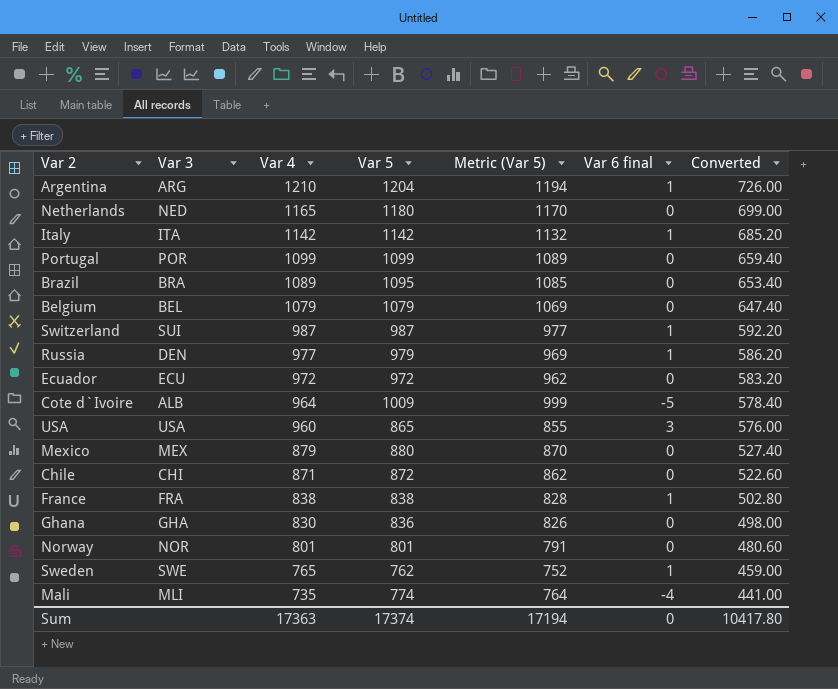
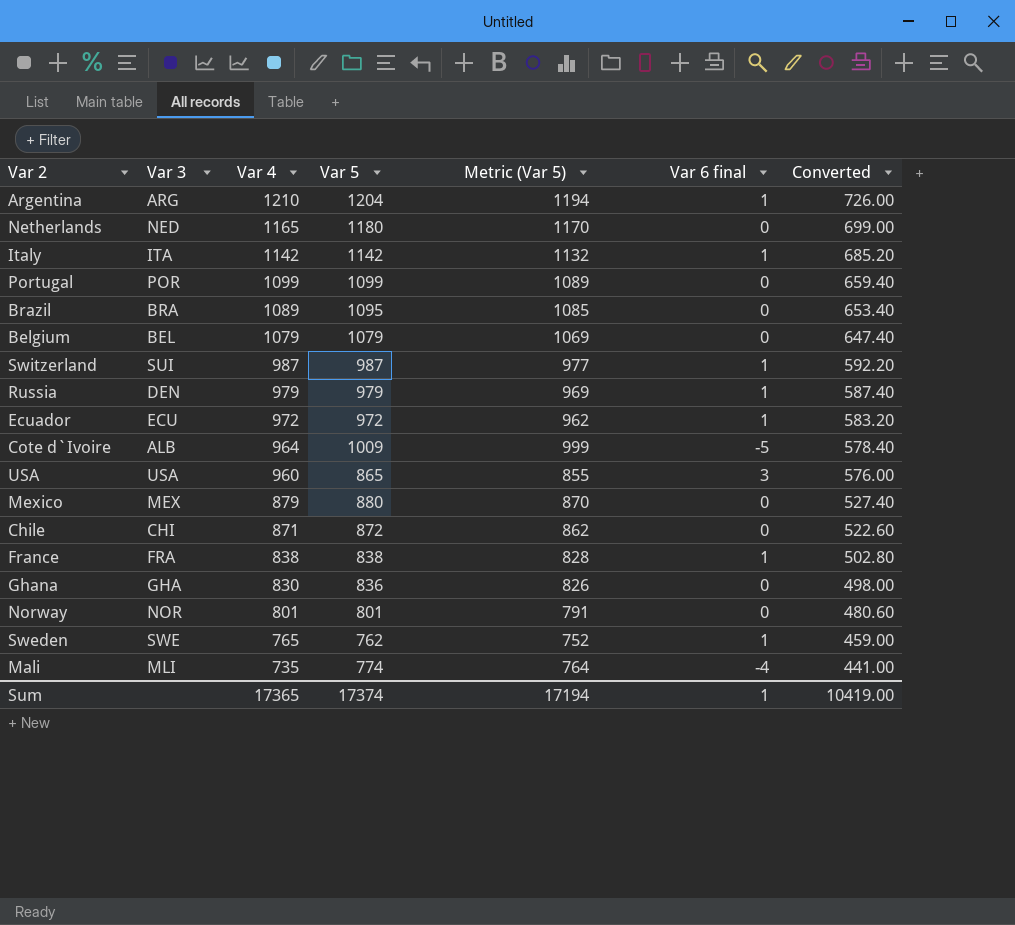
Russia | Var 4: 977 -> 979
Russia | Converted: 586.20 -> 587.40
Ecuador | Var 6 final: 0 -> 1
Sum | Var 4: 17363 -> 17365
Sum | Var 6 final: 0 -> 1
Sum | Converted: 10417.80 -> 10419.00

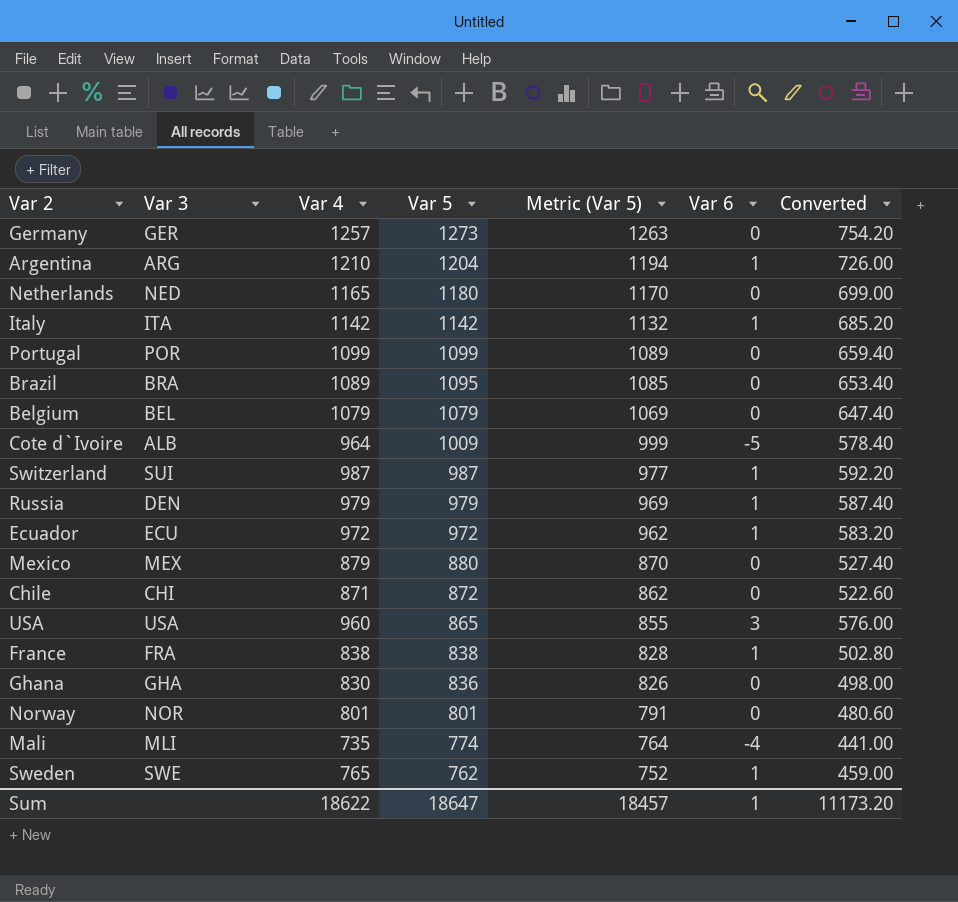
row order: Var 4 descending -> Var 5 descending
column name: Var 6 final -> Var 6
row Germany: none -> GER | 1257 | 1273 | 1263 | 0 | 754.20
Sum | Var 4: 17365 -> 18622
Sum | Var 5: 17374 -> 18647
Sum | Metric (Var 5): 17194 -> 18457
Sum | Converted: 10419.00 -> 11173.20

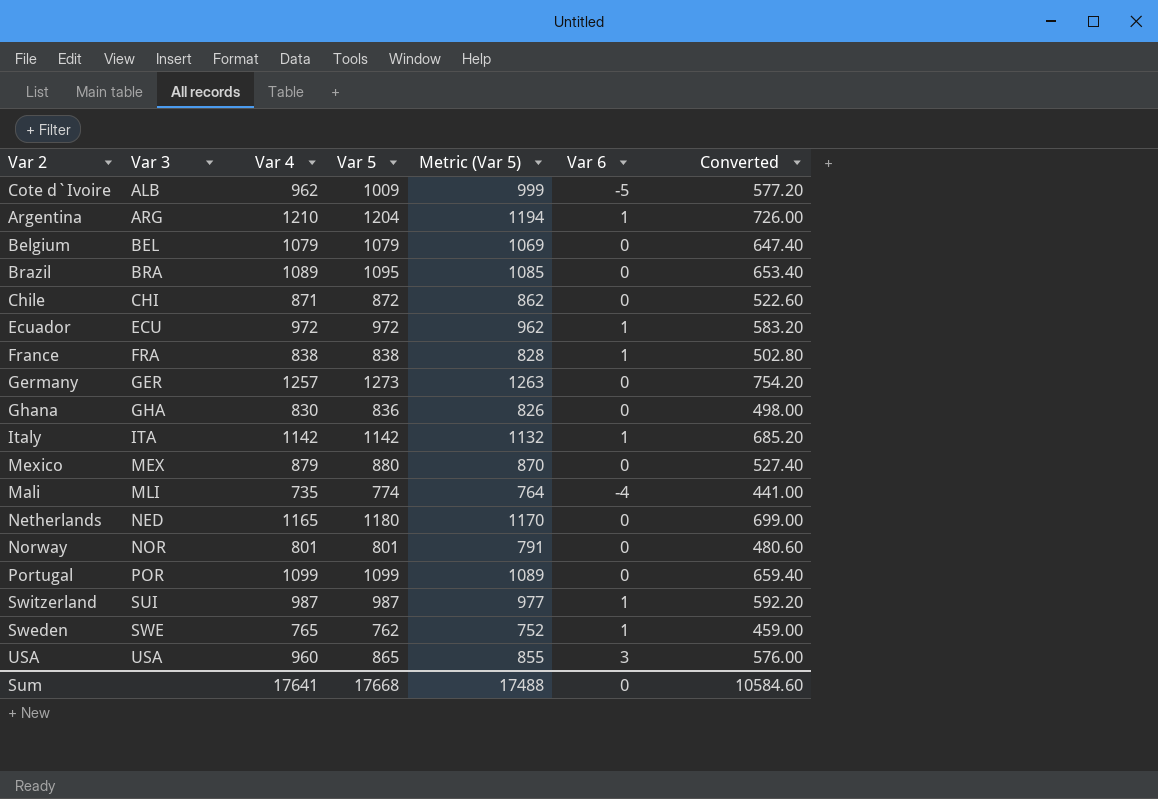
row order: Var 5 descending -> Var 3 ascending
row Russia: DEN | 979 | 979 | 969 | 1 | 587.40 -> none
Cote d`Ivoire | Var 4: 964 -> 962
Cote d`Ivoire | Converted: 578.40 -> 577.20
Sum | Var 4: 18622 -> 17641
Sum | Var 5: 18647 -> 17668
Sum | Metric (Var 5): 18457 -> 17488
Sum | Var 6: 1 -> 0
Sum | Converted: 11173.20 -> 10584.60

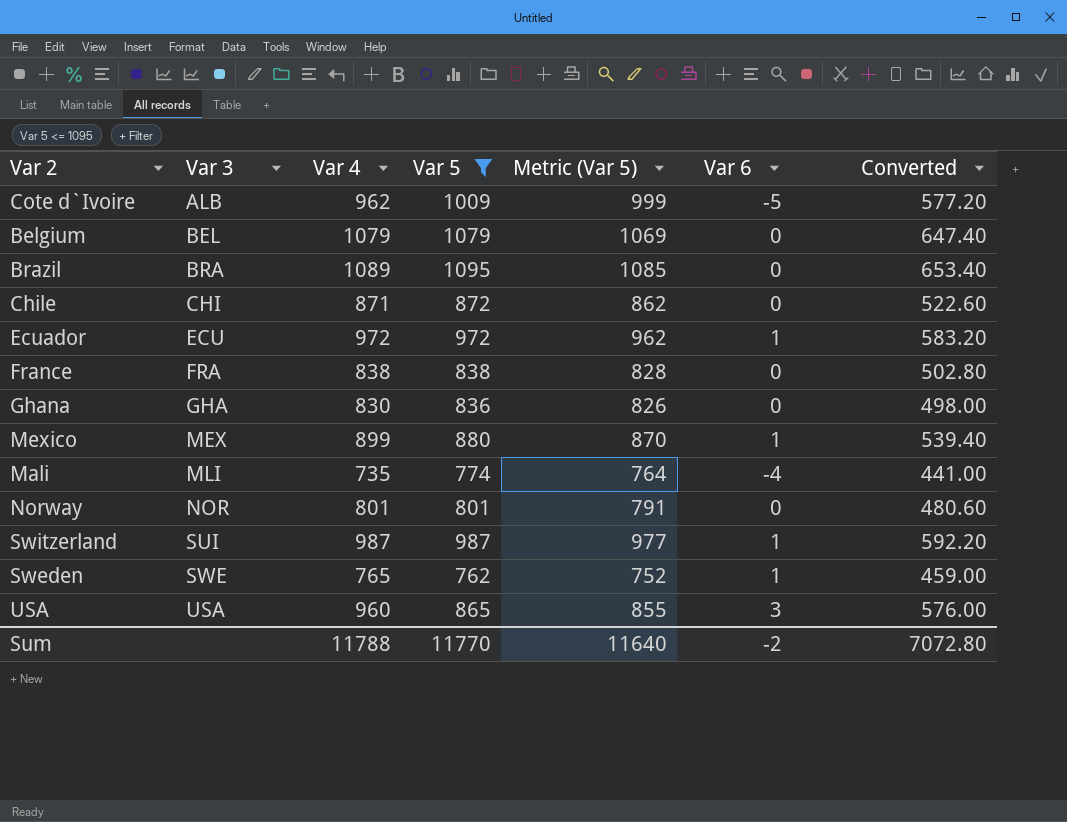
filter: none -> Var 5 <= 1095
France | Var 6: 1 -> 0
Mexico | Var 4: 879 -> 899
Mexico | Var 6: 0 -> 1
Mexico | Converted: 527.40 -> 539.40
Sum | Var 4: 17641 -> 11788
Sum | Var 5: 17668 -> 11770
Sum | Metric (Var 5): 17488 -> 11640
Sum | Var 6: 0 -> -2
Sum | Converted: 10584.60 -> 7072.80

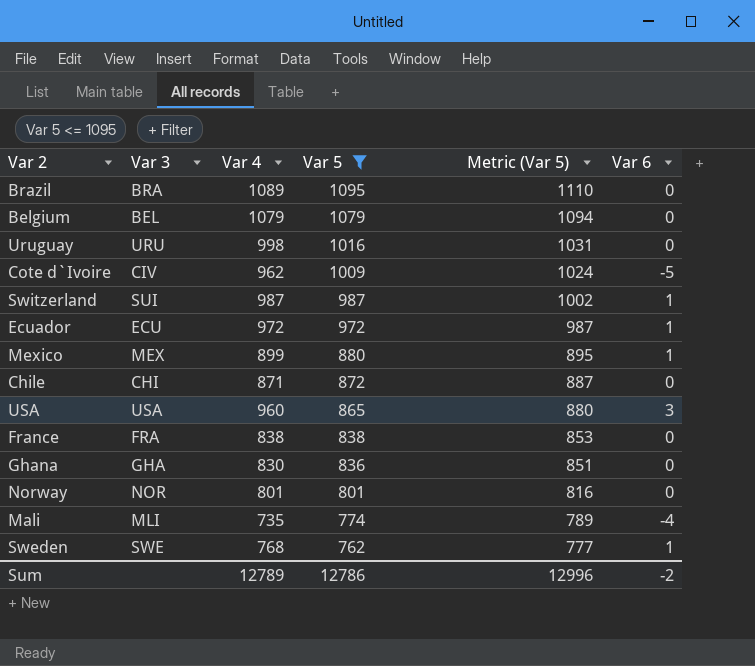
row order: Var 3 ascending -> Var 5 descending
column Converted | formula: [Var 4] * 0.6 -> none
column Metric (Var 5) | formula: [Var 5] - 10 -> [Var 5] + 15
row Uruguay: none -> URU | 998 | 1016 | 1031 | 0
Cote d`Ivoire | Var 3: ALB -> CIV
Sweden | Var 4: 765 -> 768
Sum | Var 4: 11788 -> 12789
Sum | Var 5: 11770 -> 12786
Sum | Metric (Var 5): 11640 -> 12996

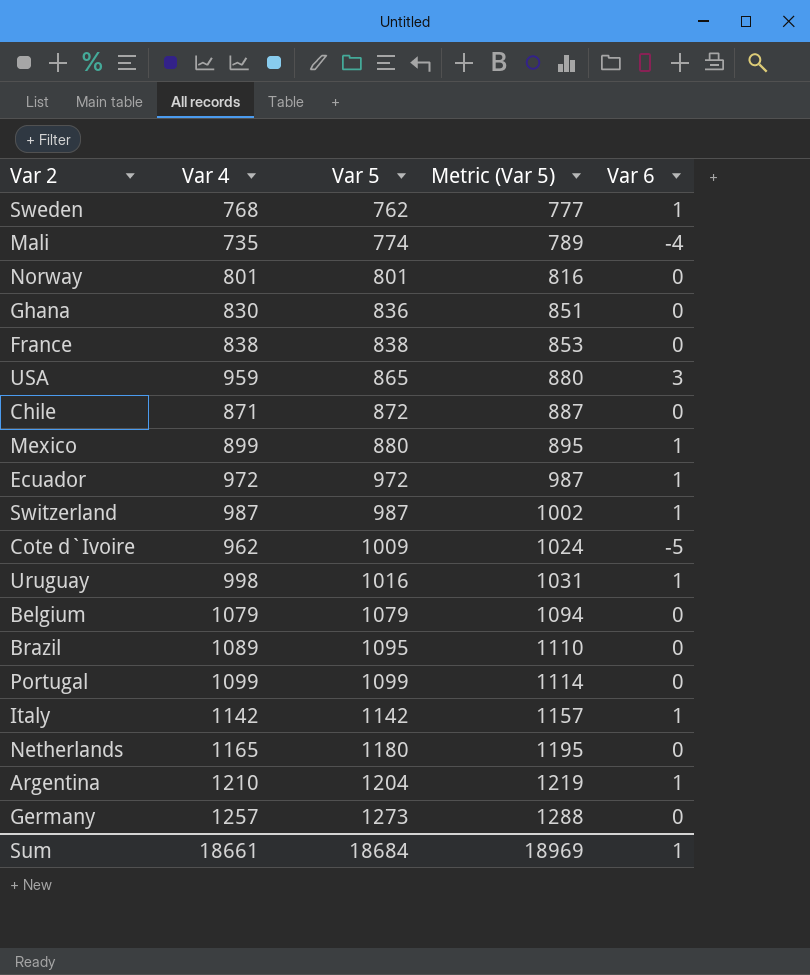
filter: Var 5 <= 1095 -> none
row order: Var 5 descending -> Var 5 ascending
column Var 3 | position: 2 -> none
USA | Var 4: 960 -> 959
Uruguay | Var 6: 0 -> 1
Sum | Var 4: 12789 -> 18661
Sum | Var 5: 12786 -> 18684
Sum | Metric (Var 5): 12996 -> 18969
Sum | Var 6: -2 -> 1

